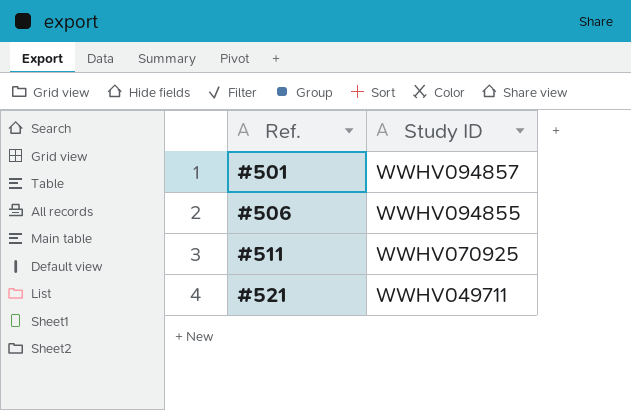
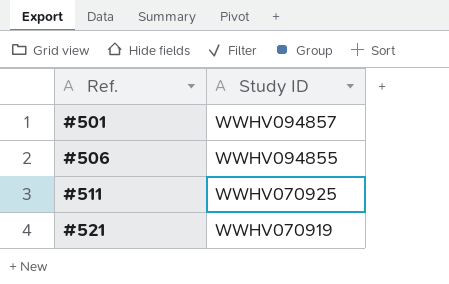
#521 | Study ID: WWHV049711 -> WWHV070919

